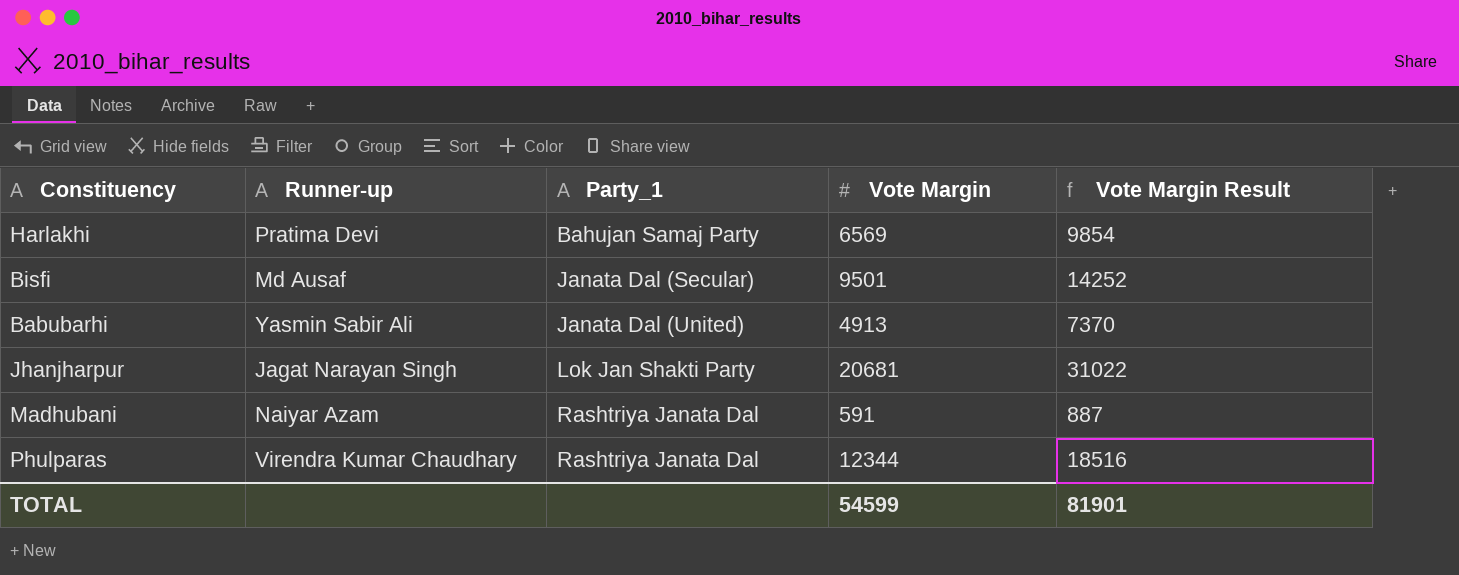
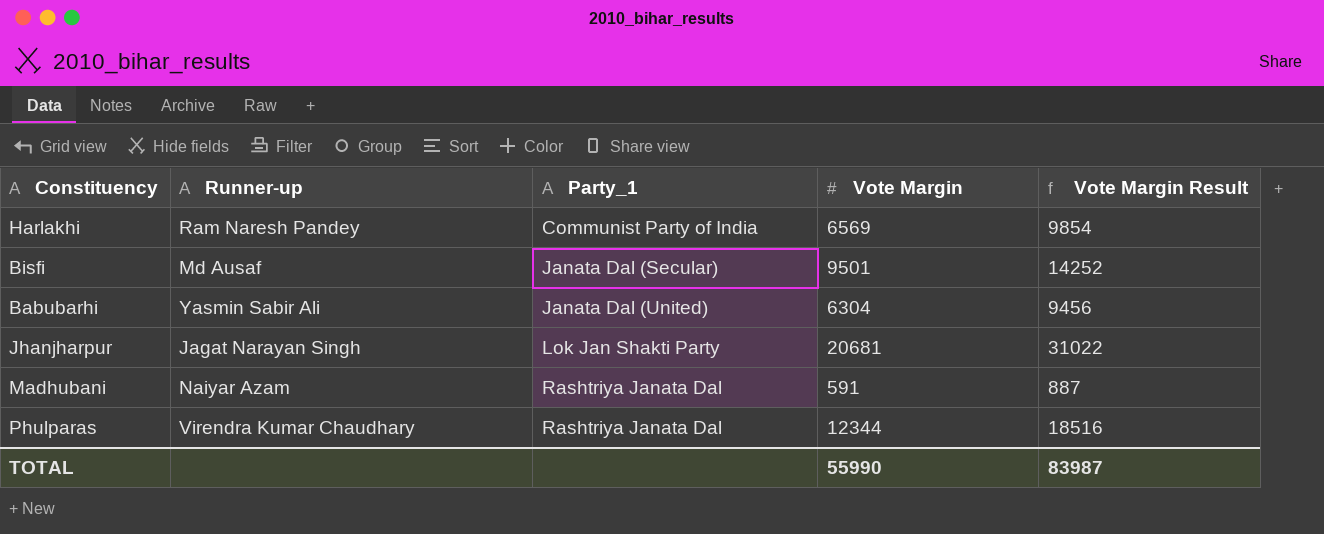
Harlakhi | Runner-up: Pratima Devi -> Ram Naresh Pandey
Harlakhi | Party_1: Bahujan Samaj Party -> Communist Party of India
Babubarhi | Vote Margin: 4913 -> 6304
Babubarhi | Vote Margin Result: 7370 -> 9456
TOTAL | Vote Margin: 54599 -> 55990
TOTAL | Vote Margin Result: 81901 -> 83987

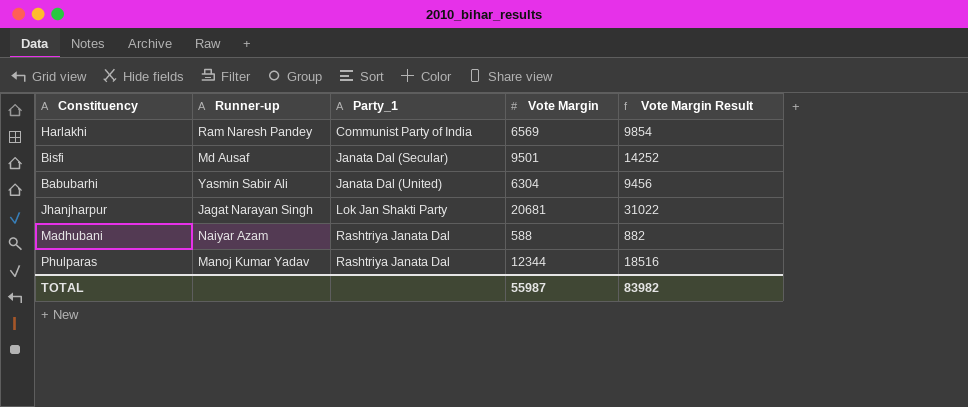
Madhubani | Vote Margin: 591 -> 588
Madhubani | Vote Margin Result: 887 -> 882
Phulparas | Runner-up: Virendra Kumar Chaudhary -> Manoj Kumar Yadav
TOTAL | Vote Margin: 55990 -> 55987
TOTAL | Vote Margin Result: 83987 -> 83982

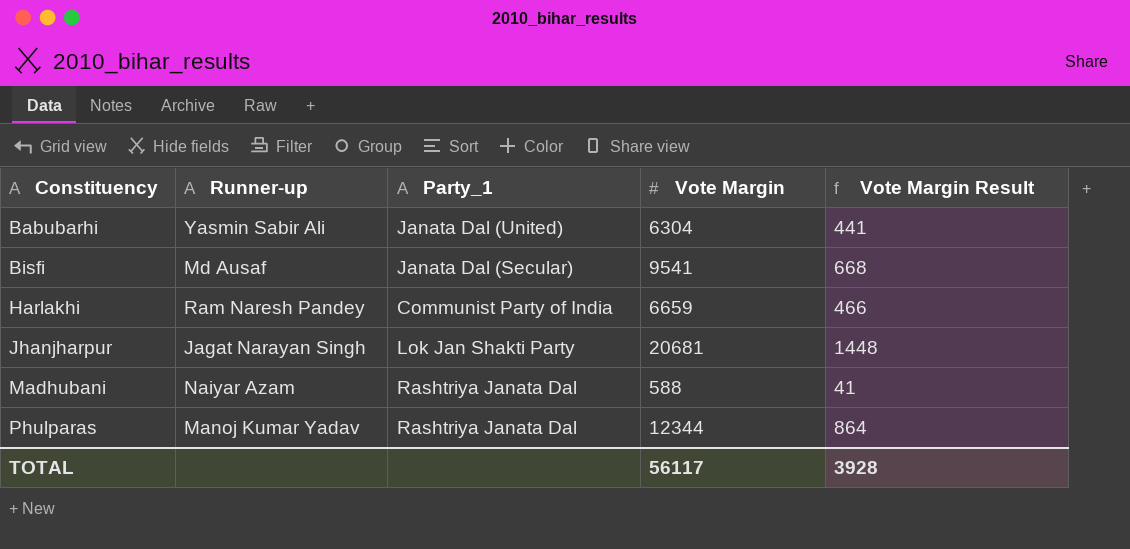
row order: Party_1 ascending -> Constituency ascending
column Vote Margin Result | formula: [Vote Margin] * 1.5 -> [Vote Margin] * 0.07
Bisfi | Vote Margin: 9501 -> 9541
Harlakhi | Vote Margin: 6569 -> 6659
TOTAL | Vote Margin: 55987 -> 56117
TOTAL | Vote Margin Result: 83982 -> 3928

